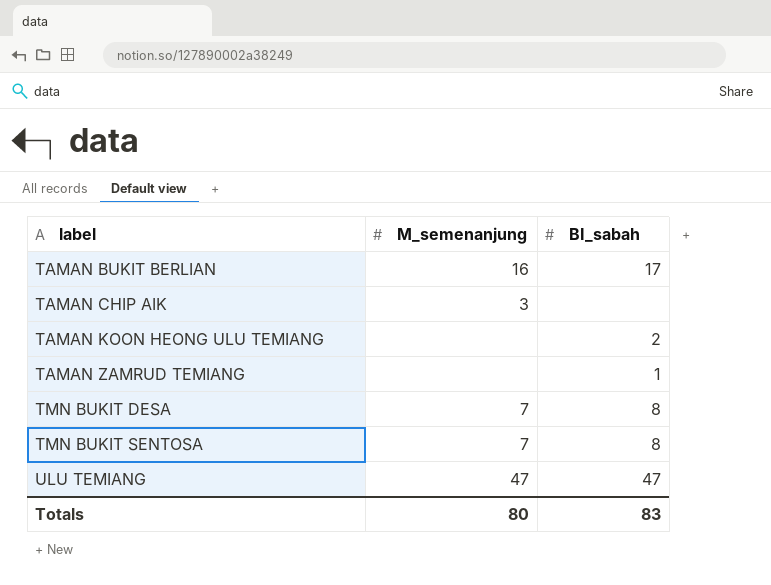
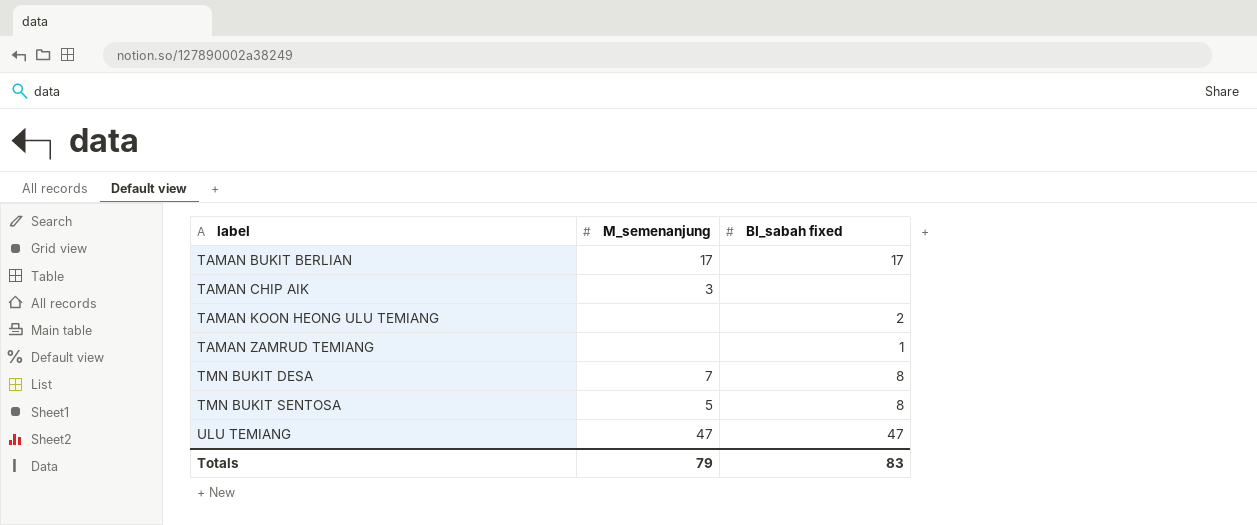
column name: BI_sabah -> BI_sabah fixed
TAMAN BUKIT BERLIAN | M_semenanjung: 16 -> 17
TMN BUKIT SENTOSA | M_semenanjung: 7 -> 5
Totals | M_semenanjung: 80 -> 79

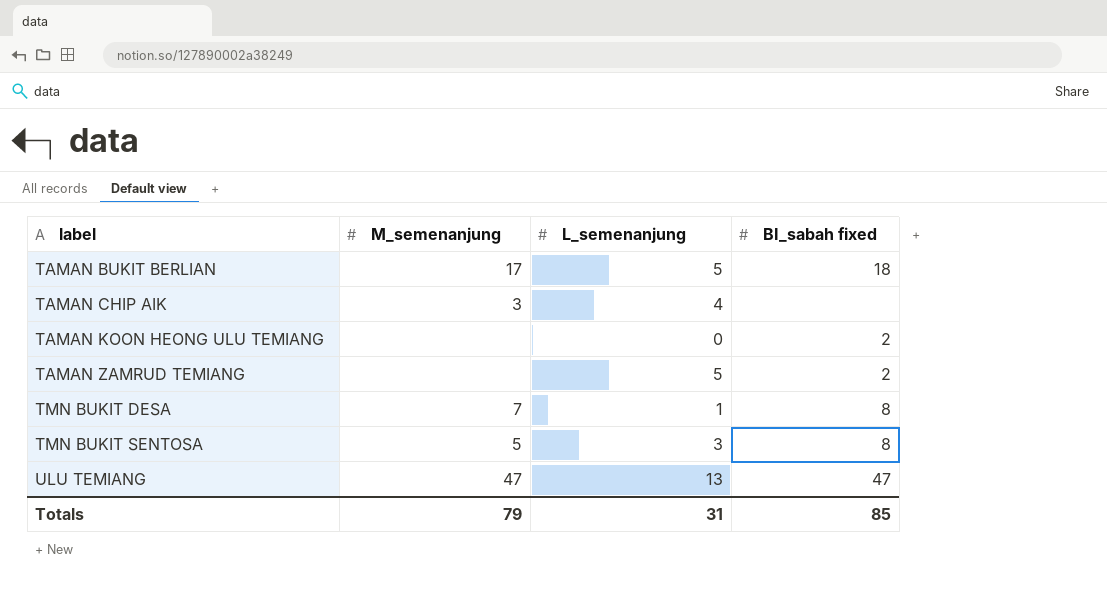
column L_semenanjung | position: none -> 3
TAMAN BUKIT BERLIAN | BI_sabah fixed: 17 -> 18
TAMAN ZAMRUD TEMIANG | BI_sabah fixed: 1 -> 2
Totals | BI_sabah fixed: 83 -> 85

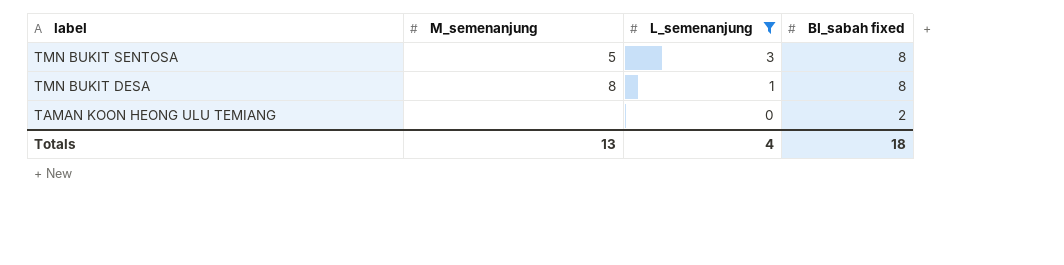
filter: none -> L_semenanjung <= 3
row order: label ascending -> label descending
TMN BUKIT DESA | M_semenanjung: 7 -> 8
Totals | M_semenanjung: 79 -> 13
Totals | L_semenanjung: 31 -> 4
Totals | BI_sabah fixed: 85 -> 18

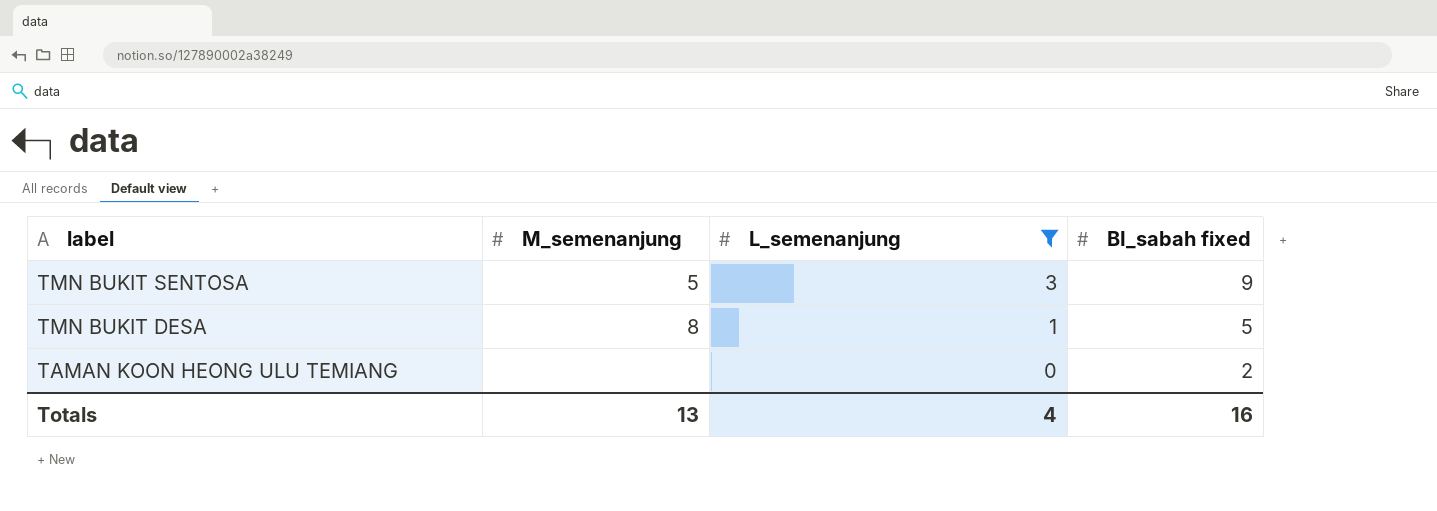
TMN BUKIT SENTOSA | BI_sabah fixed: 8 -> 9
TMN BUKIT DESA | BI_sabah fixed: 8 -> 5
Totals | BI_sabah fixed: 18 -> 16

